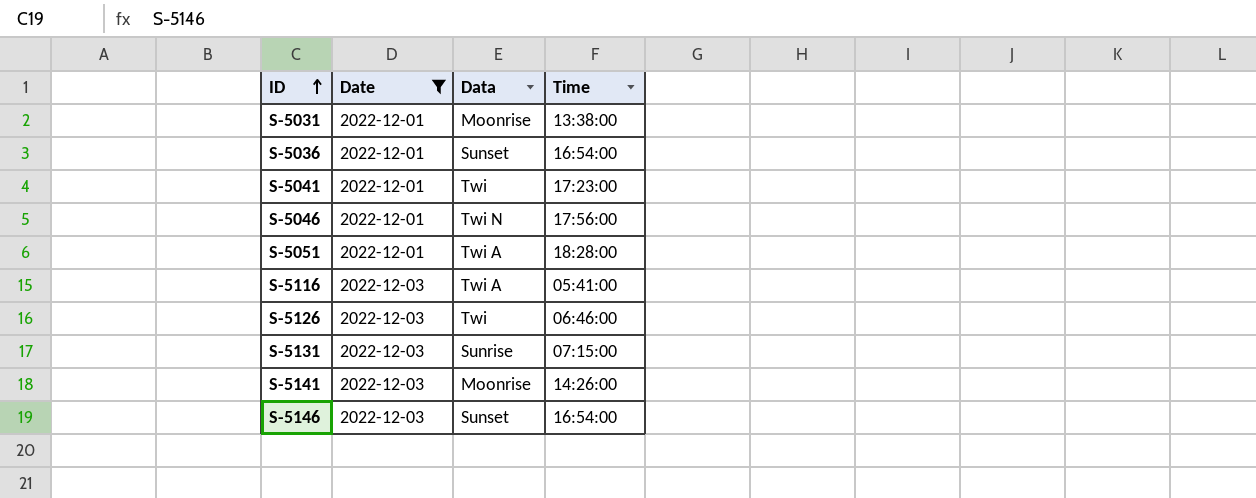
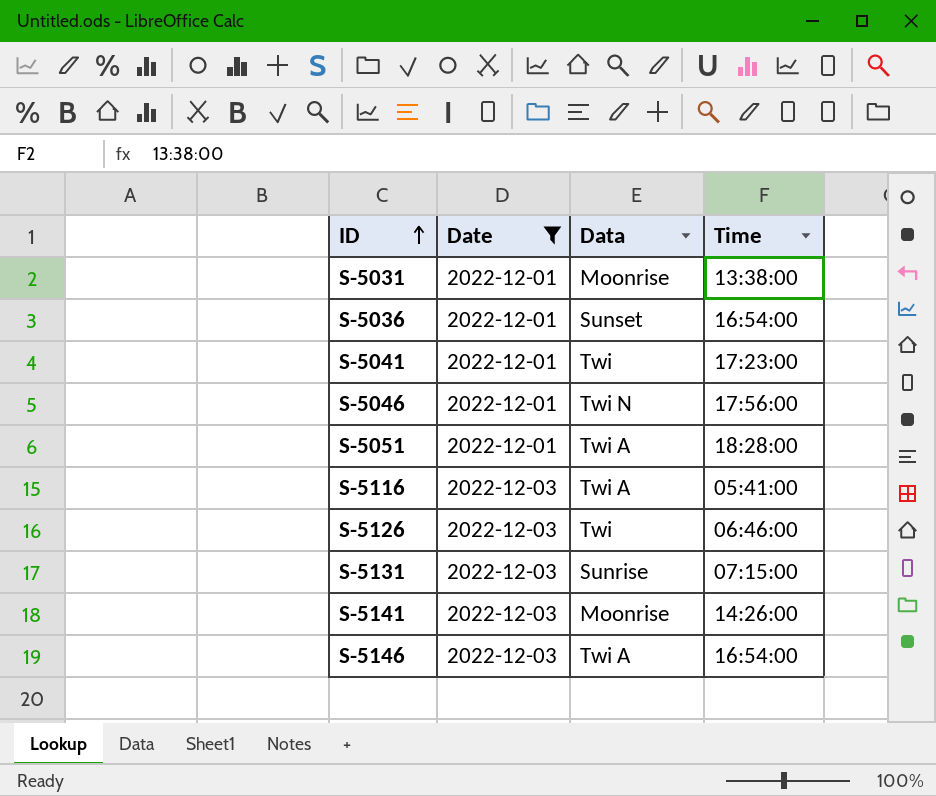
S-5146 | Data: Sunset -> Twi A

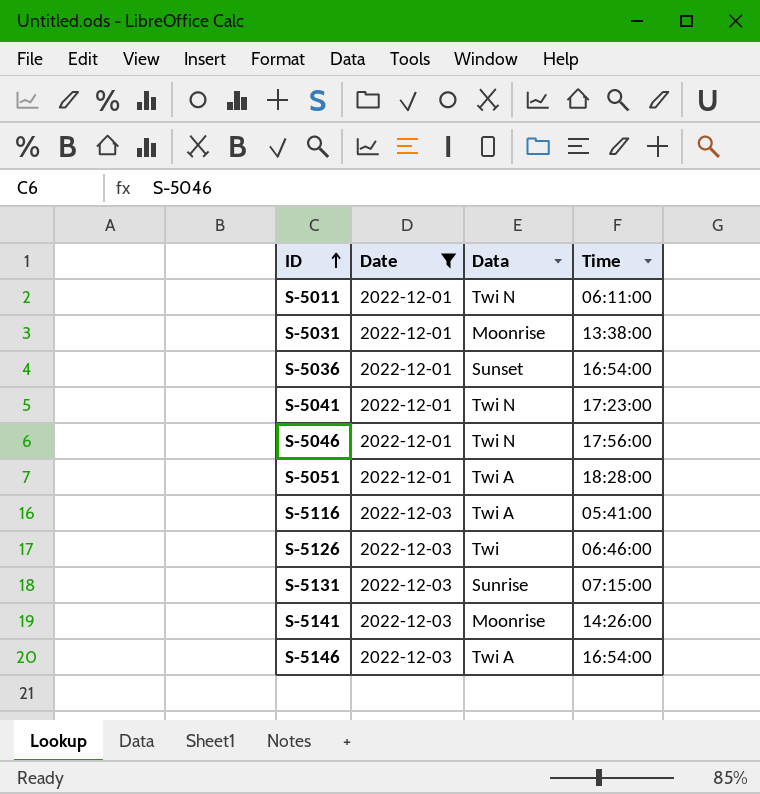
row S-5011: none -> 2022-12-01 | Twi N | 06:11:00
S-5041 | Data: Twi -> Twi N

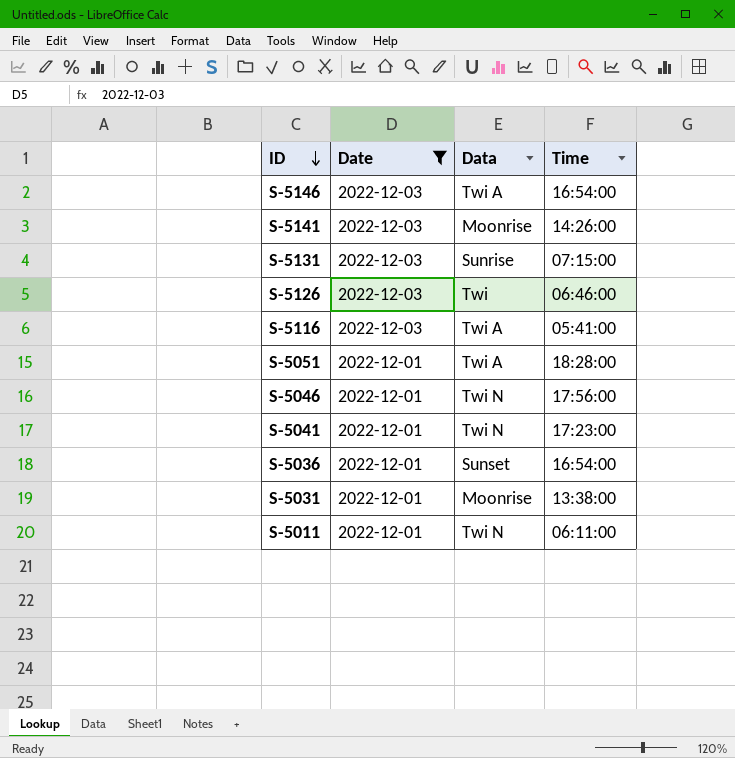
row order: ID ascending -> ID descending

